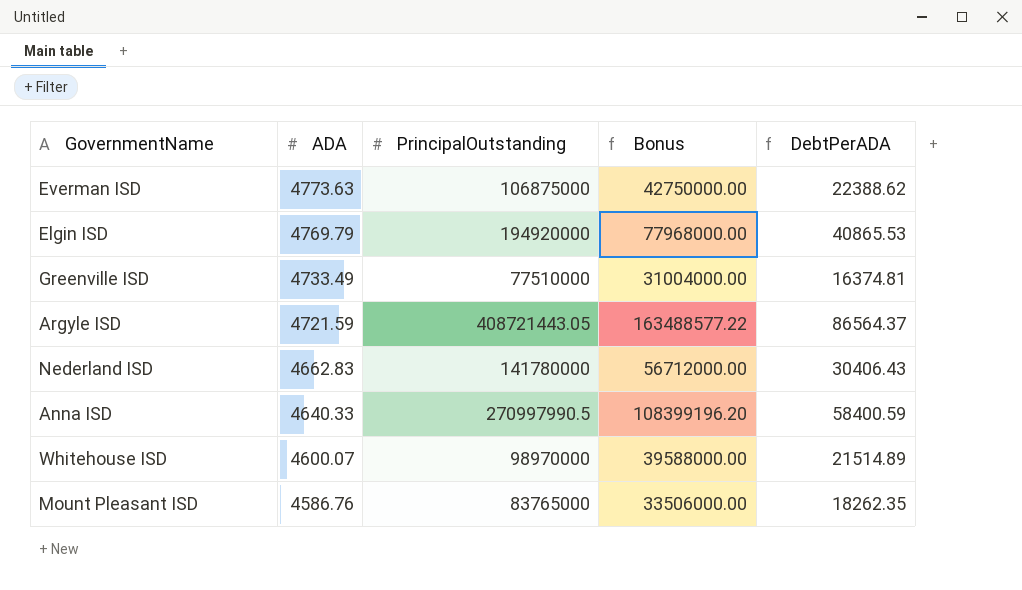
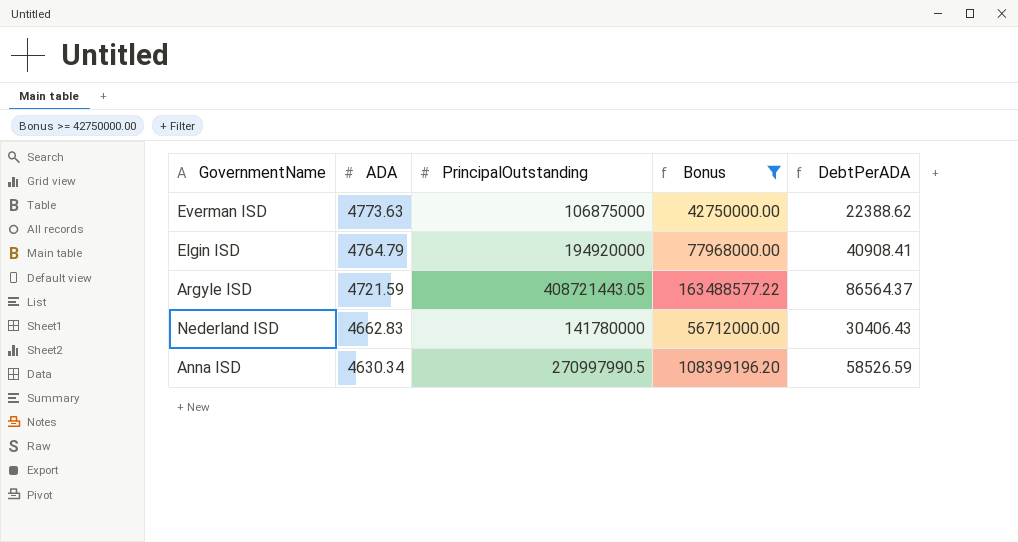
filter: none -> Bonus >= 42750000.00
Elgin ISD | ADA: 4769.79 -> 4764.79
Elgin ISD | DebtPerADA: 40865.53 -> 40908.41
Anna ISD | ADA: 4640.33 -> 4630.34
Anna ISD | DebtPerADA: 58400.59 -> 58526.59

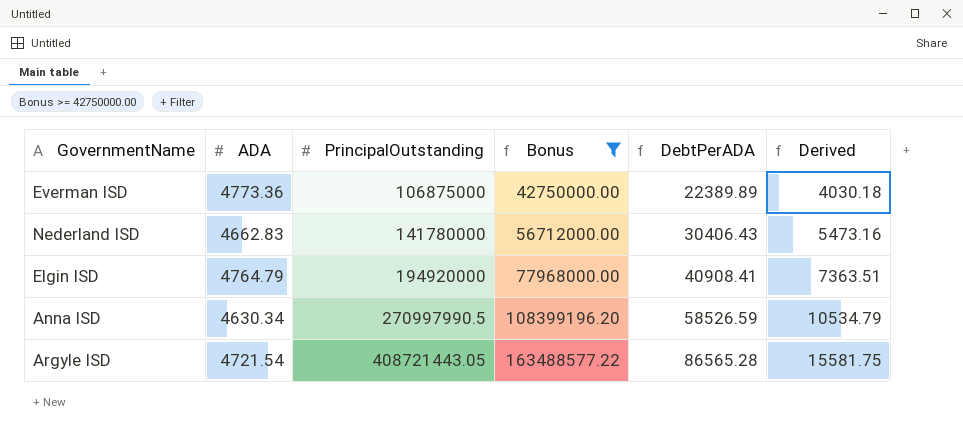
row order: ADA descending -> PrincipalOutstanding ascending
column Derived | formula: none -> [DebtPerADA] * 0.18
Everman ISD | ADA: 4773.63 -> 4773.36
Everman ISD | DebtPerADA: 22388.62 -> 22389.89
Argyle ISD | ADA: 4721.59 -> 4721.54
Argyle ISD | DebtPerADA: 86564.37 -> 86565.28

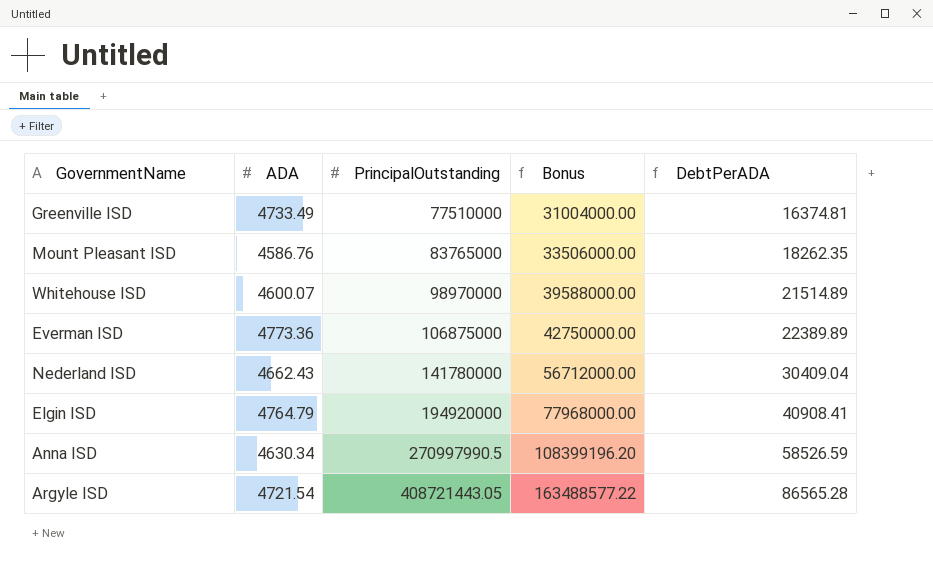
filter: Bonus >= 42750000.00 -> none
column Derived | formula: [DebtPerADA] * 0.18 -> none
Nederland ISD | ADA: 4662.83 -> 4662.43
Nederland ISD | DebtPerADA: 30406.43 -> 30409.04

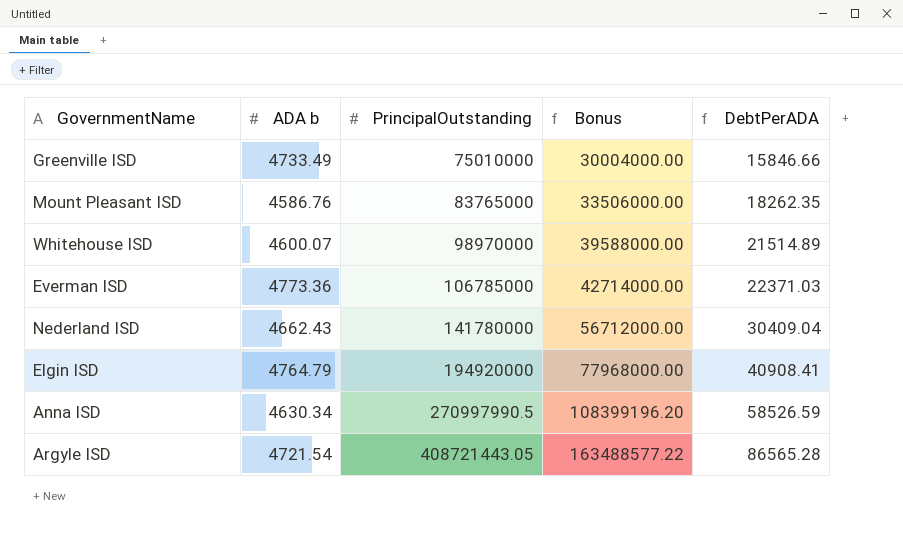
column name: ADA -> ADA b
Greenville ISD | PrincipalOutstanding: 77510000 -> 75010000
Greenville ISD | Bonus: 31004000.00 -> 30004000.00
Greenville ISD | DebtPerADA: 16374.81 -> 15846.66
Everman ISD | PrincipalOutstanding: 106875000 -> 106785000
Everman ISD | Bonus: 42750000.00 -> 42714000.00
Everman ISD | DebtPerADA: 22389.89 -> 22371.03

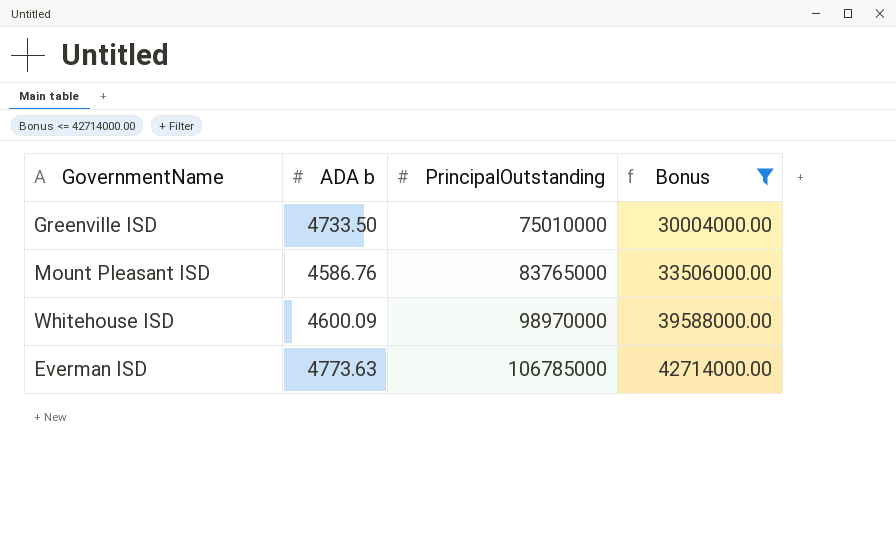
filter: none -> Bonus <= 42714000.00
column DebtPerADA | formula: [PrincipalOutstanding] / [ADA b] -> none
Greenville ISD | ADA b: 4733.49 -> 4733.50
Whitehouse ISD | ADA b: 4600.07 -> 4600.09
Everman ISD | ADA b: 4773.36 -> 4773.63

